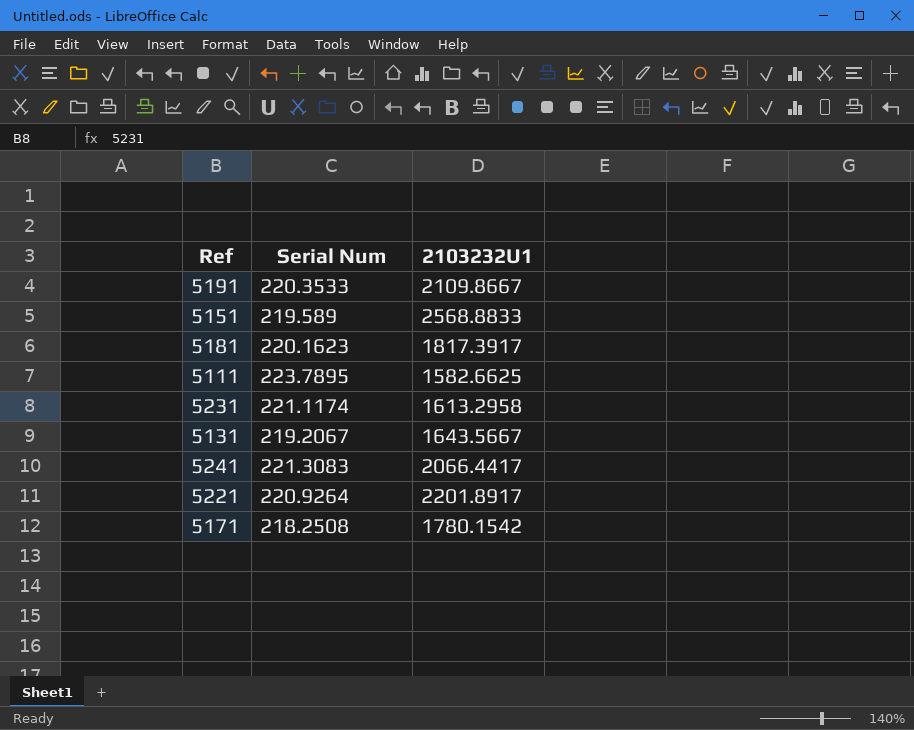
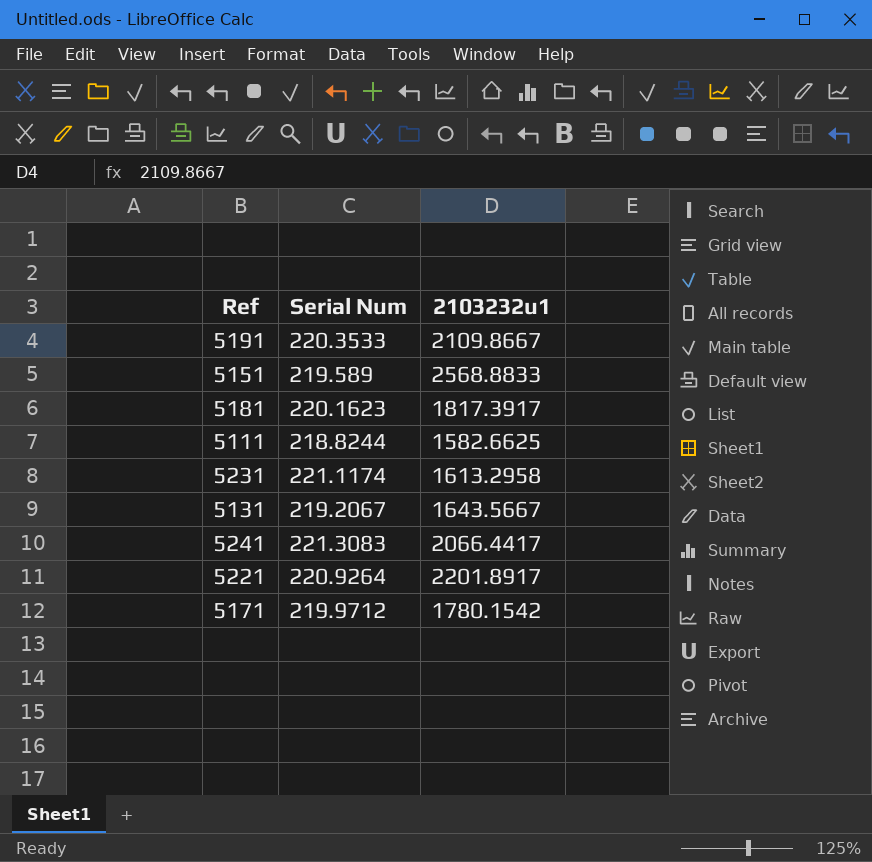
column name: 2103232U1 -> 2103232u1
5111 | Serial Num: 223.7895 -> 218.8244
5171 | Serial Num: 218.2508 -> 219.9712

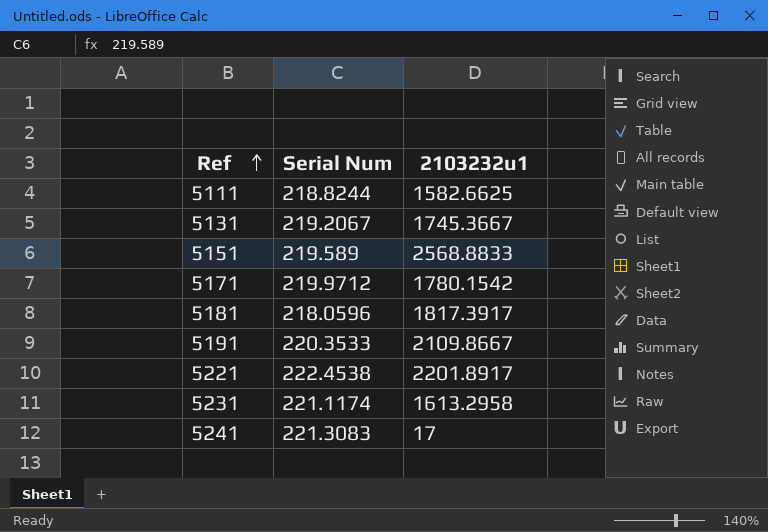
row order: none -> Ref ascending
5131 | 2103232u1: 1643.5667 -> 1745.3667
5181 | Serial Num: 220.1623 -> 218.0596
5221 | Serial Num: 220.9264 -> 222.4538
5241 | 2103232u1: 2066.4417 -> 17

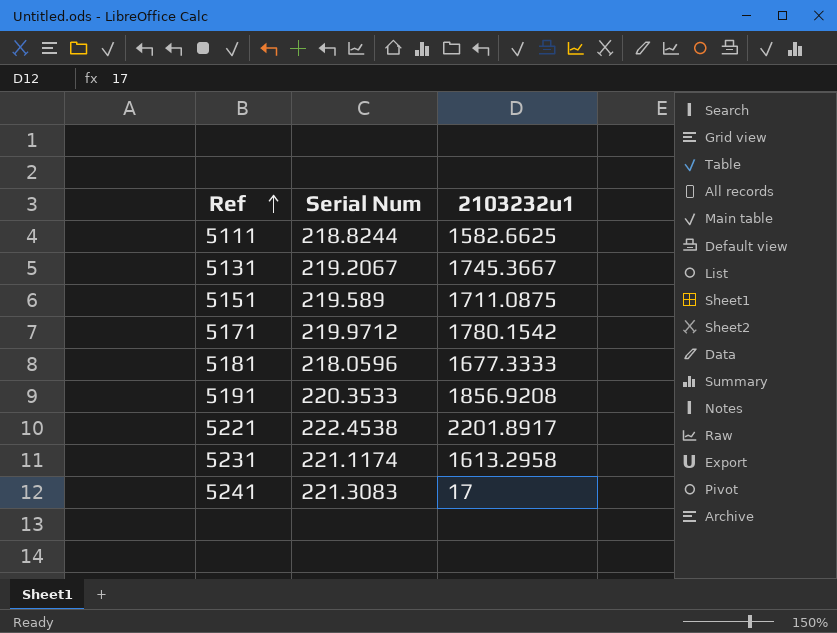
5151 | 2103232u1: 2568.8833 -> 1711.0875
5181 | 2103232u1: 1817.3917 -> 1677.3333
5191 | 2103232u1: 2109.8667 -> 1856.9208

